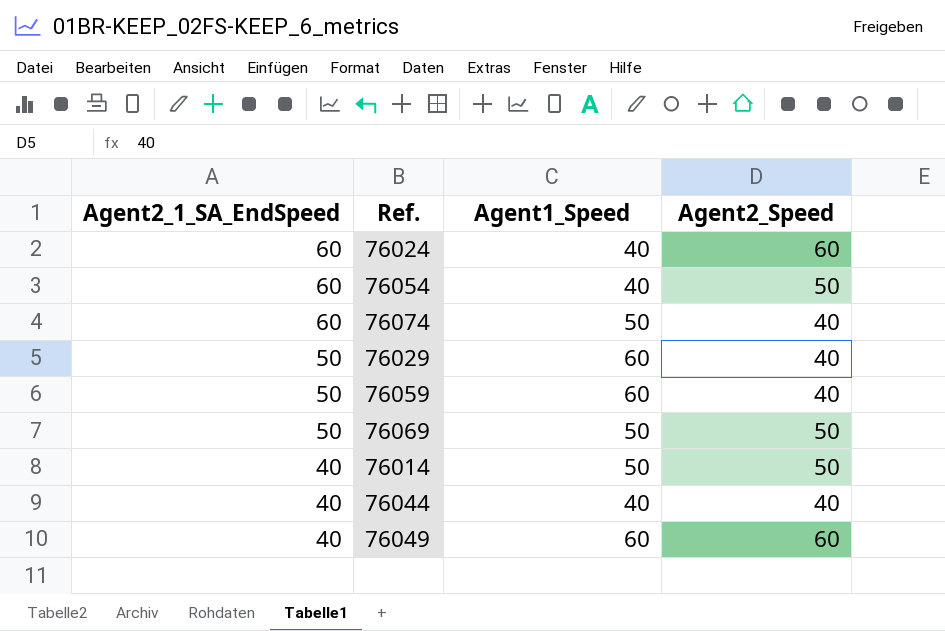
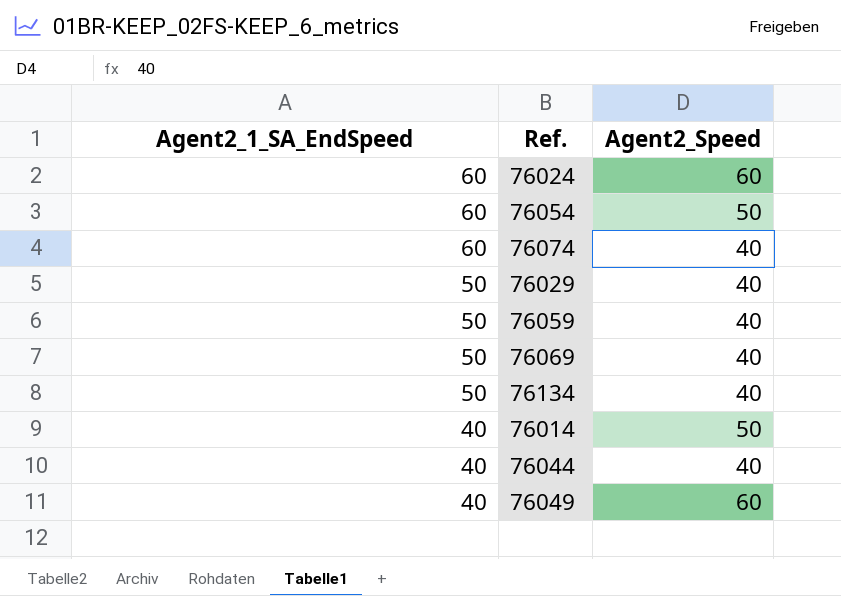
column Agent1_Speed | position: 3 -> none
76069 | Agent2_Speed: 50 -> 40
row 76134: none -> 50 | 40

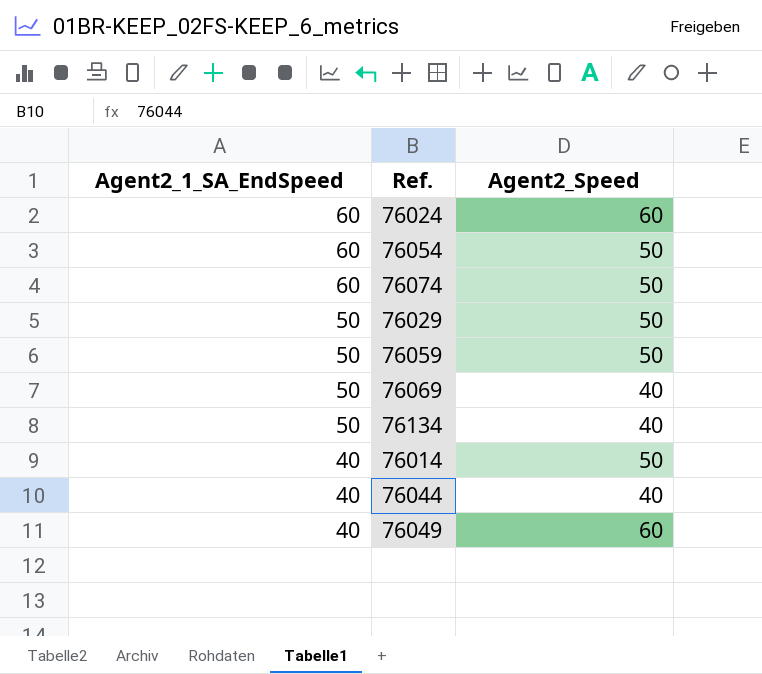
76074 | Agent2_Speed: 40 -> 50
76029 | Agent2_Speed: 40 -> 50
76059 | Agent2_Speed: 40 -> 50

